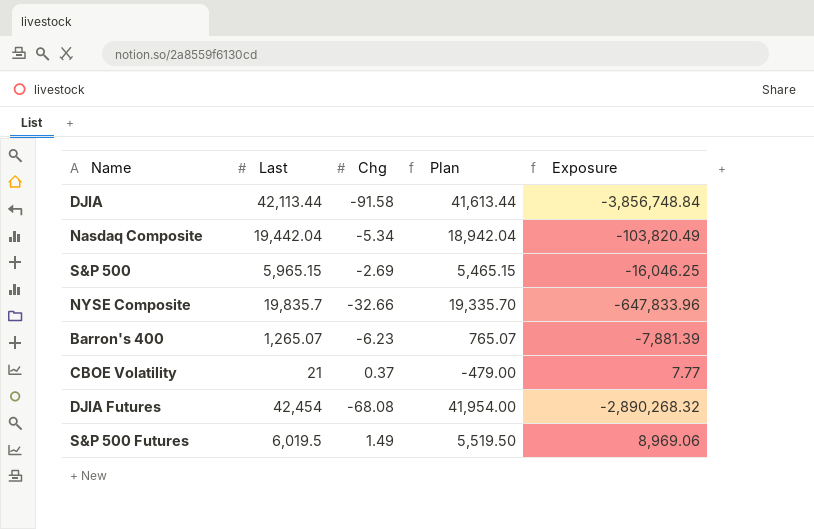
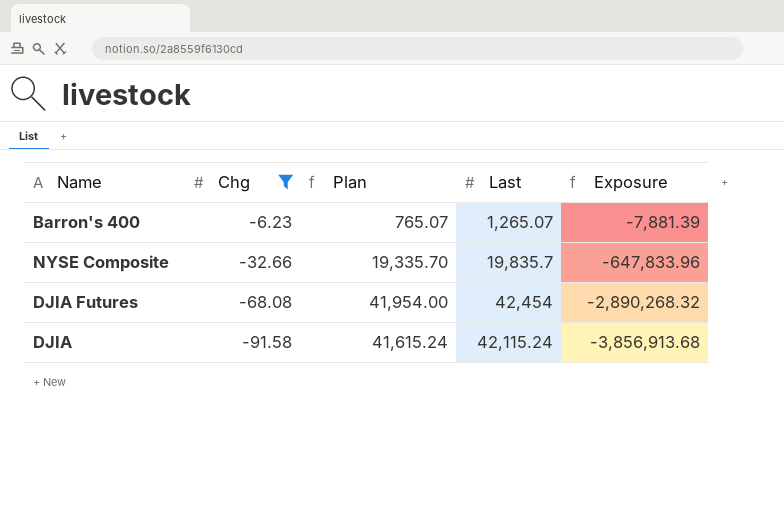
filter: none -> Chg <= -6.23
row order: none -> Chg descending
column Last | position: 2 -> 4
DJIA | Plan: 41,613.44 -> 41,615.24
DJIA | Last: 42,113.44 -> 42,115.24
DJIA | Exposure: -3,856,748.84 -> -3,856,913.68

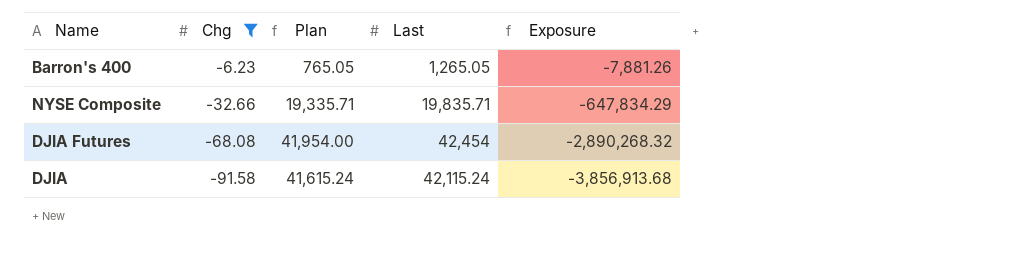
Barron's 400 | Plan: 765.07 -> 765.05
Barron's 400 | Last: 1,265.07 -> 1,265.05
Barron's 400 | Exposure: -7,881.39 -> -7,881.26
NYSE Composite | Plan: 19,335.70 -> 19,335.71
NYSE Composite | Last: 19,835.7 -> 19,835.71
NYSE Composite | Exposure: -647,833.96 -> -647,834.29

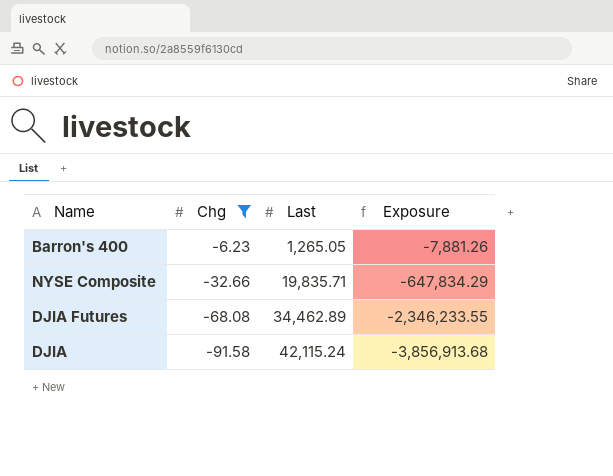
column Plan | formula: [Last] - 500 -> none
DJIA Futures | Last: 42,454 -> 34,462.89
DJIA Futures | Exposure: -2,890,268.32 -> -2,346,233.55

